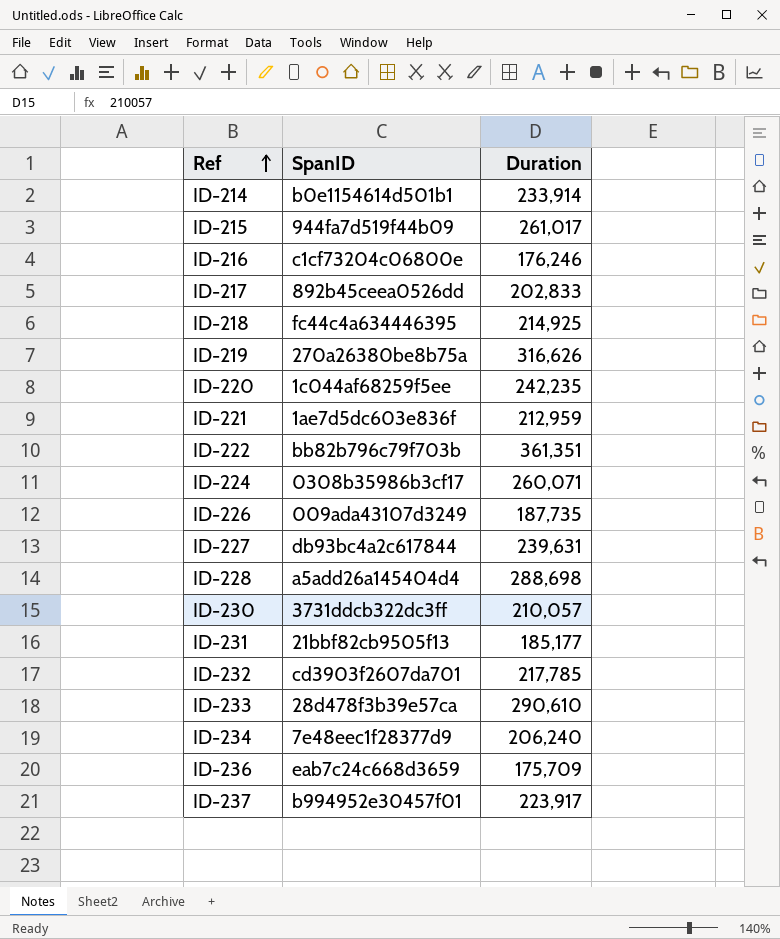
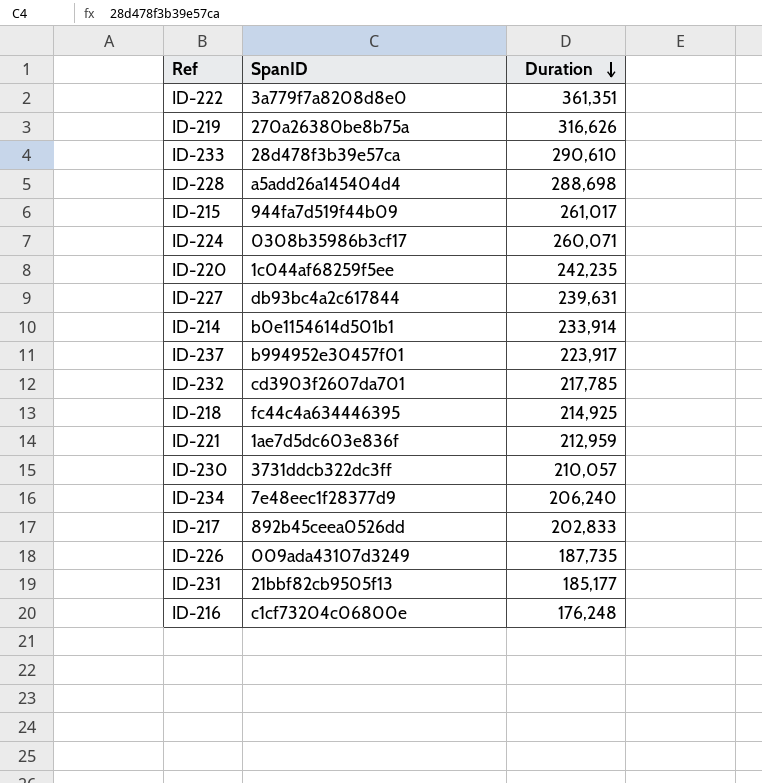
row order: Ref ascending -> Duration descending
row ID-236: eab7c24c668d3659 | 175,709 -> none
ID-222 | SpanID: bb82b796c79f703b -> 3a779f7a8208d8e0
ID-216 | Duration: 176,246 -> 176,248

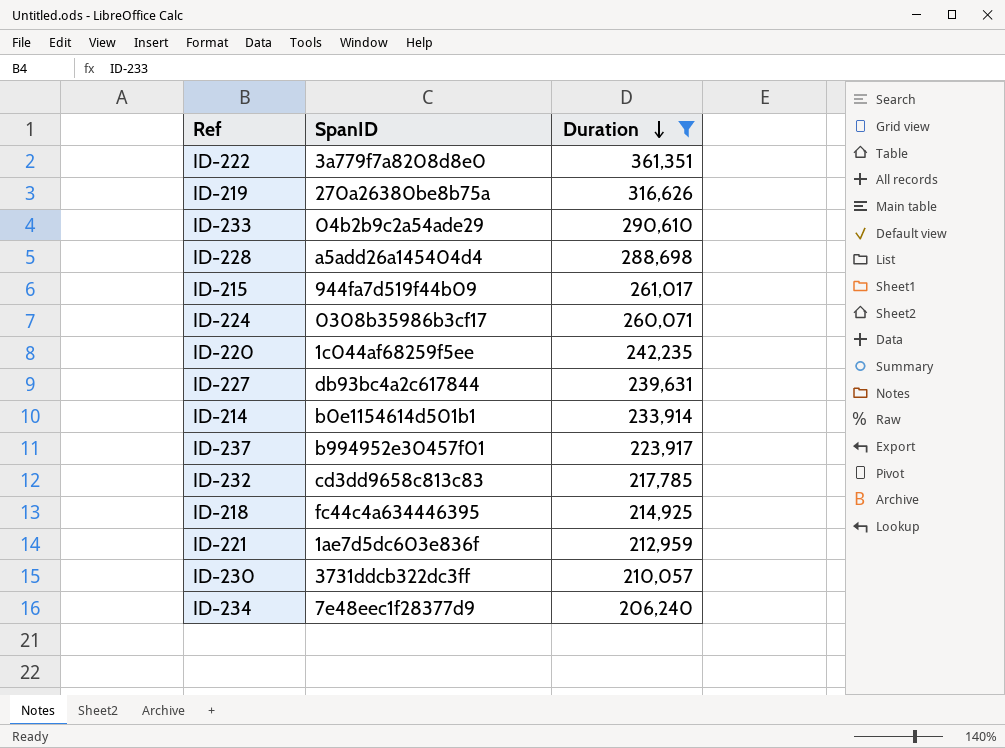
filter: none -> Duration >= 206,240
ID-233 | SpanID: 28d478f3b39e57ca -> 04b2b9c2a54ade29
ID-232 | SpanID: cd3903f2607da701 -> cd3dd9658c813c83

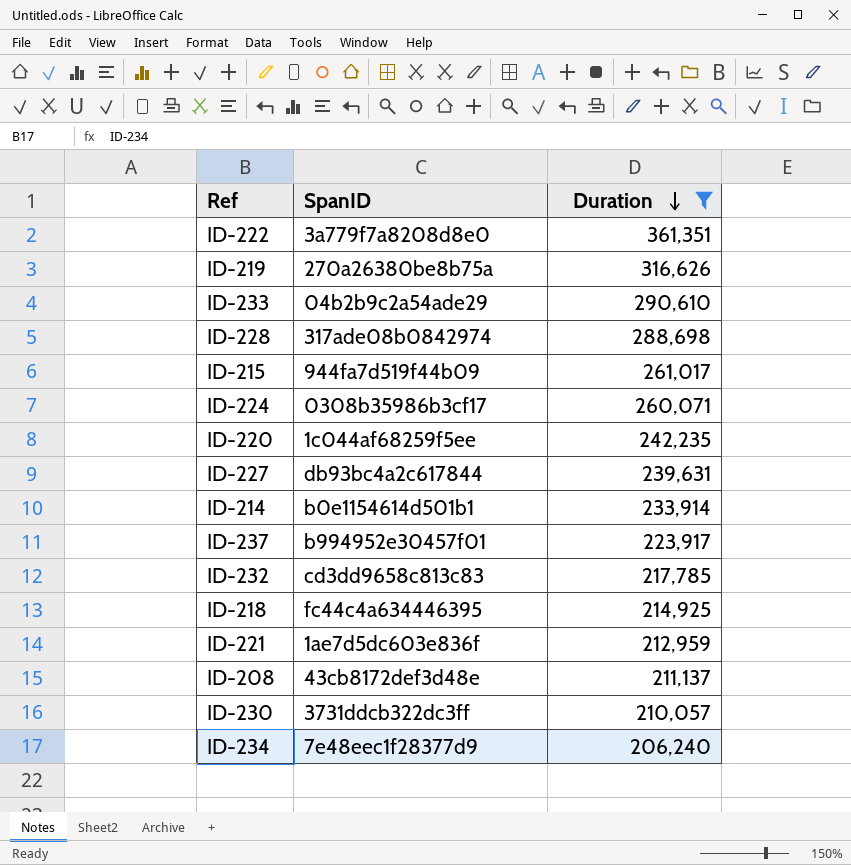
ID-228 | SpanID: a5add26a145404d4 -> 317ade08b0842974
row ID-208: none -> 43cb8172def3d48e | 211,137

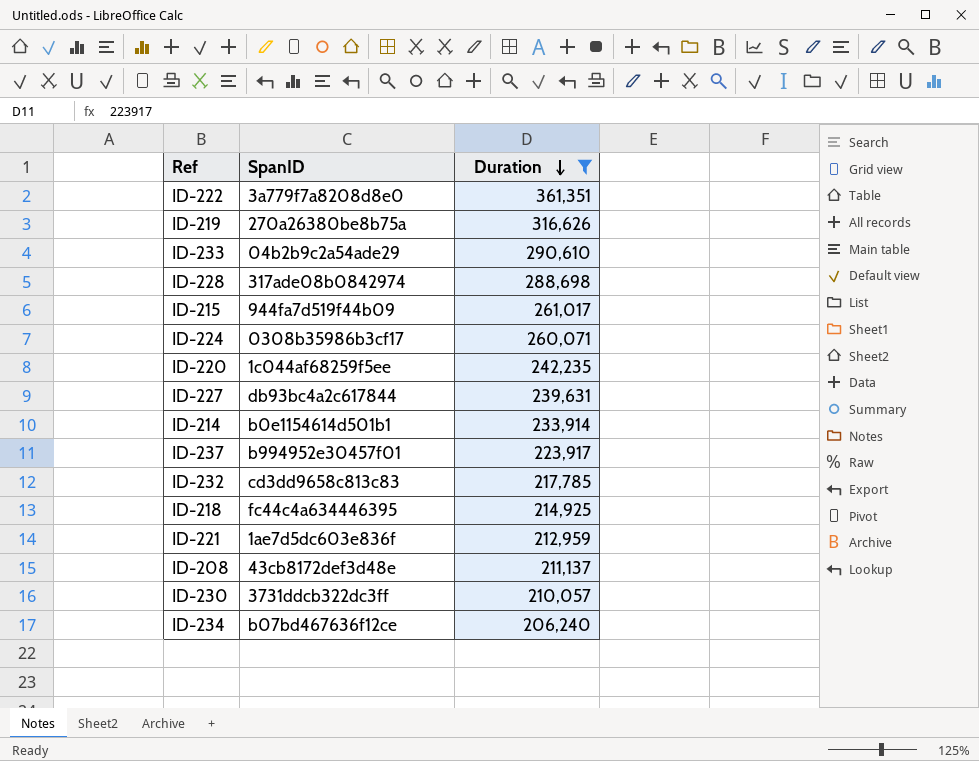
ID-234 | SpanID: 7e48eec1f28377d9 -> b07bd467636f12ce

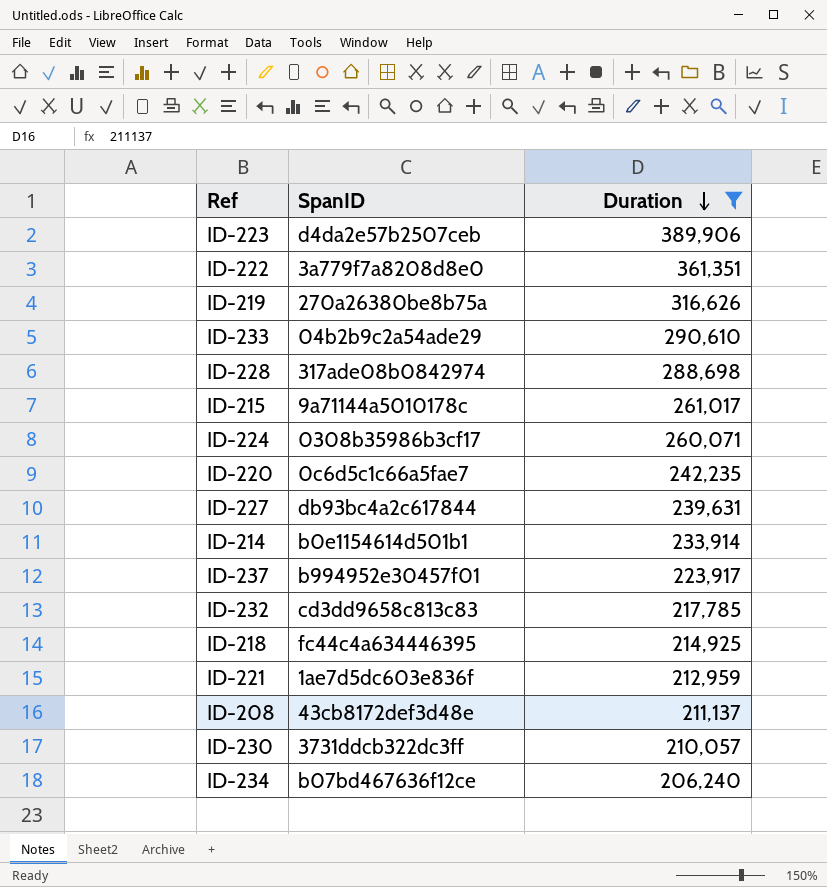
row ID-223: none -> d4da2e57b2507ceb | 389,906
ID-215 | SpanID: 944fa7d519f44b09 -> 9a71144a5010178c
ID-220 | SpanID: 1c044af68259f5ee -> 0c6d5c1c66a5fae7

